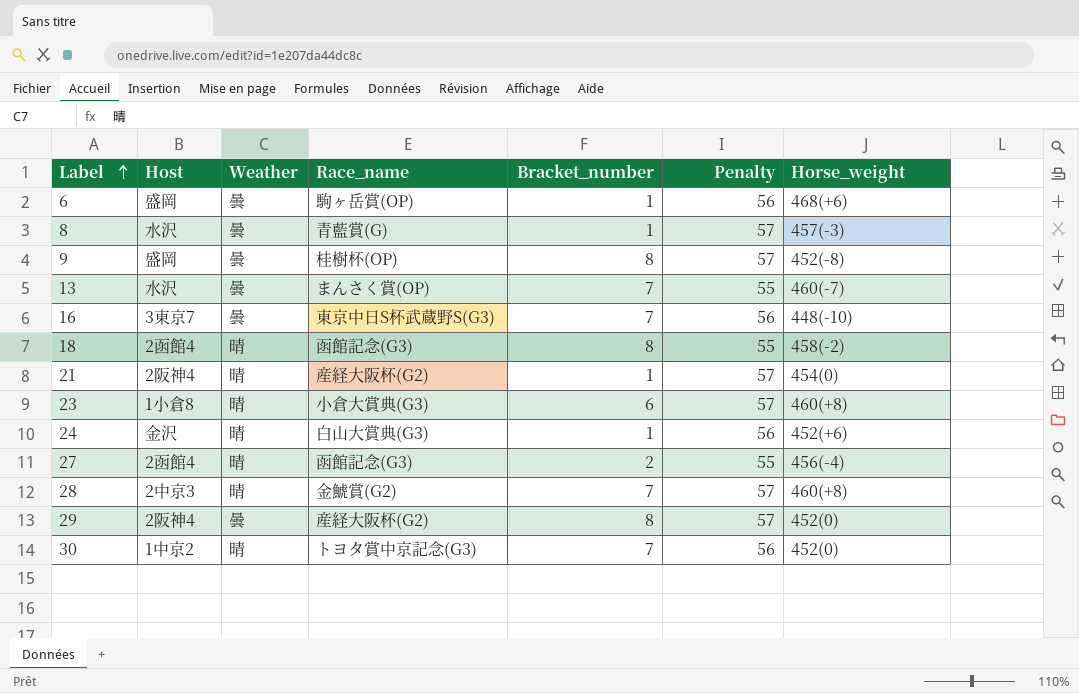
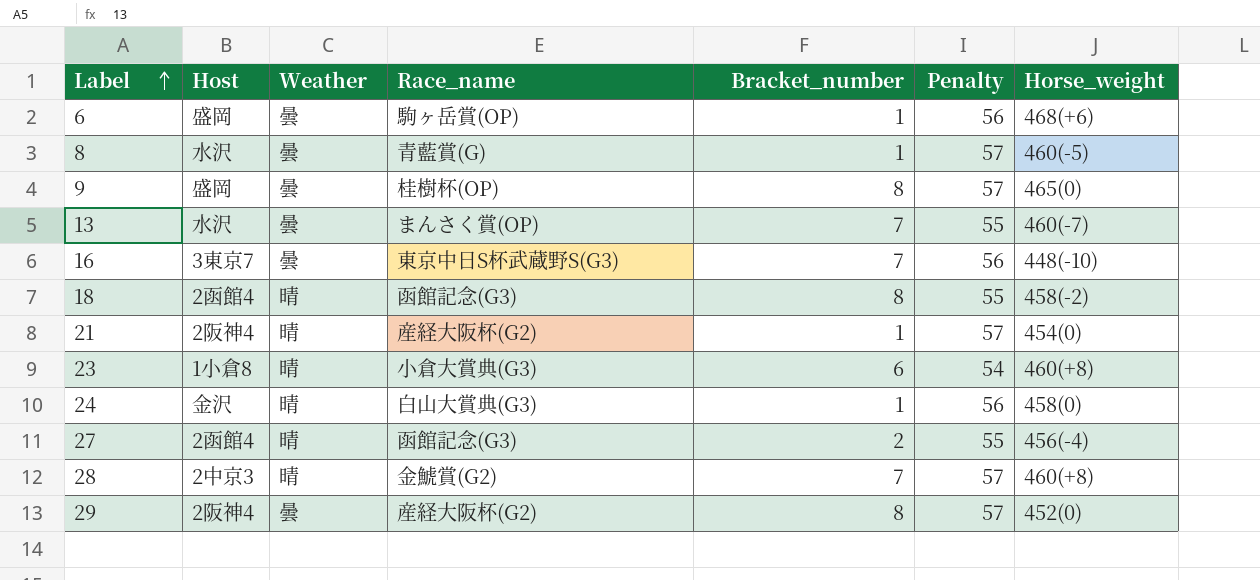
row 30: 1中京2 | 晴 | トヨタ賞中京記念(G3) | 7 | 56 | 452(0) -> none
8 | Horse_weight: 457(-3) -> 460(-5)
9 | Horse_weight: 452(-8) -> 465(0)
23 | Penalty: 57 -> 54
24 | Horse_weight: 452(+6) -> 458(0)

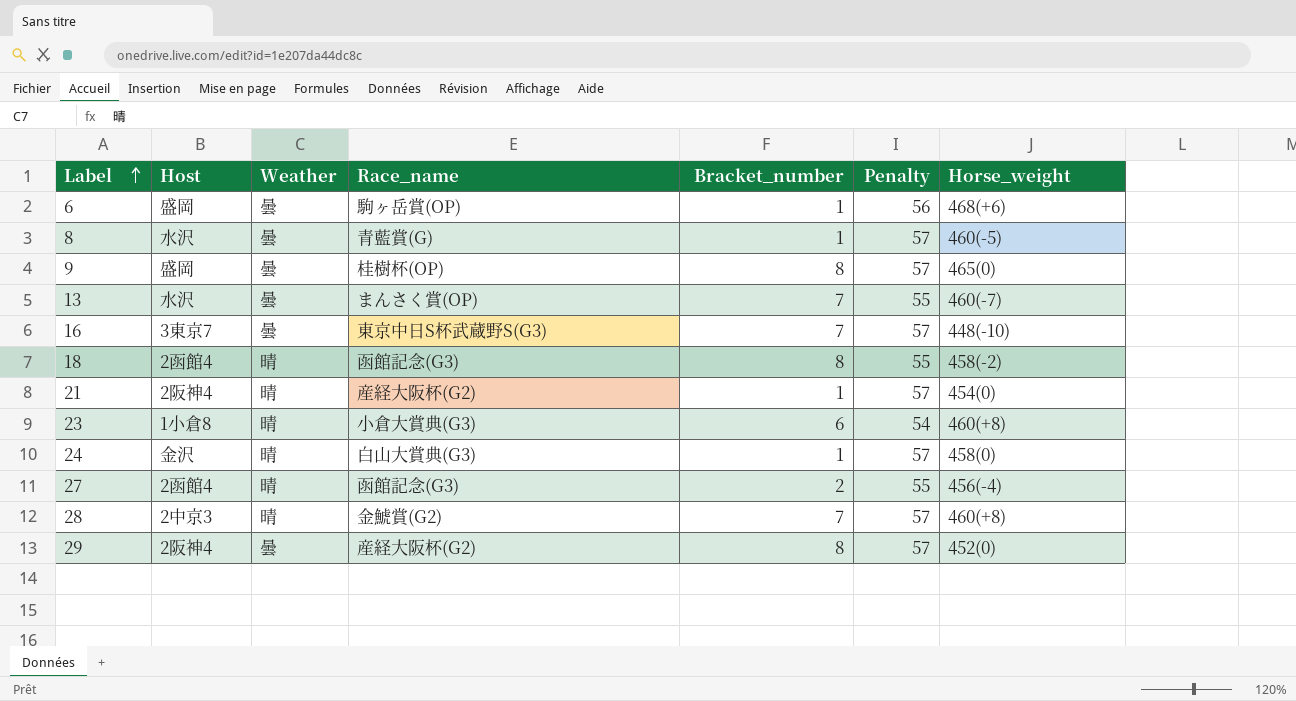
16 | Penalty: 56 -> 57
24 | Penalty: 56 -> 57

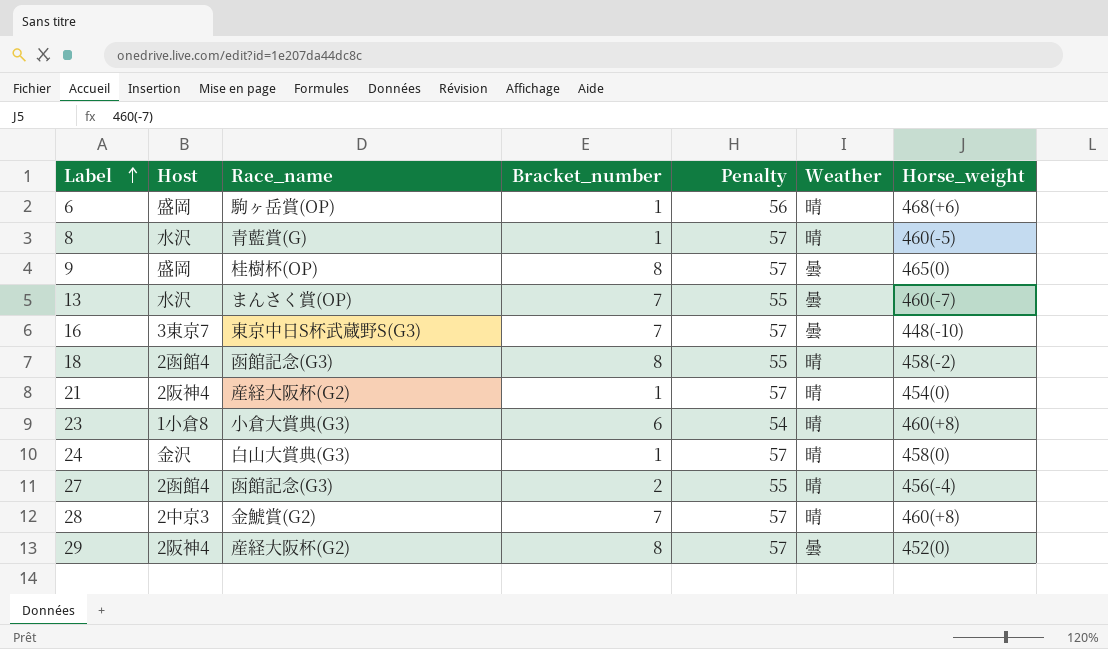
column Weather | position: 3 -> 6
6 | Weather: 曇 -> 晴
8 | Weather: 曇 -> 晴

